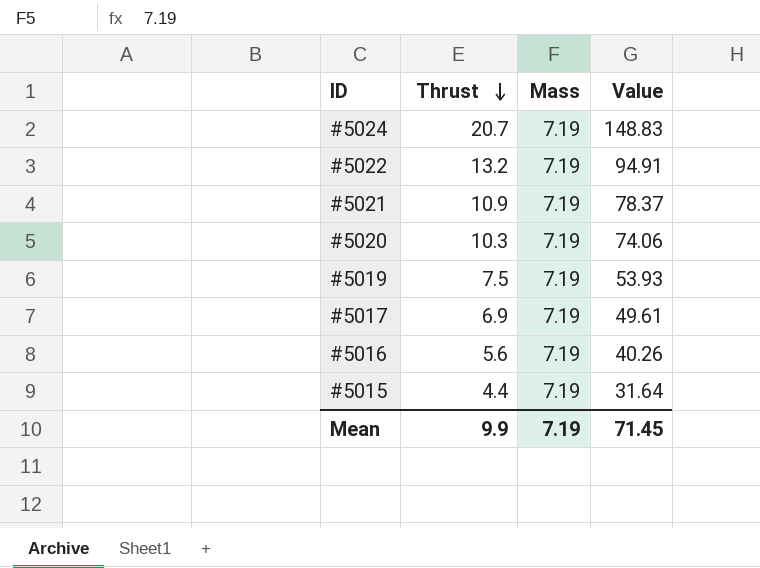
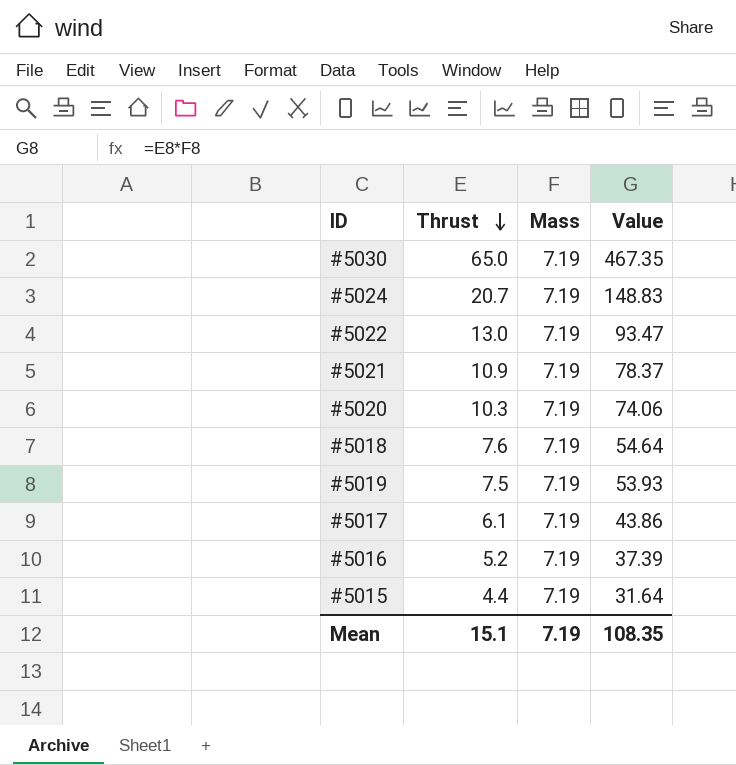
row #5030: none -> 65.0 | 7.19 | 467.35
#5022 | Thrust: 13.2 -> 13.0
#5022 | Value: 94.91 -> 93.47
row #5018: none -> 7.6 | 7.19 | 54.64
#5017 | Thrust: 6.9 -> 6.1
#5017 | Value: 49.61 -> 43.86
#5016 | Thrust: 5.6 -> 5.2
#5016 | Value: 40.26 -> 37.39
Mean | Thrust: 9.9 -> 15.1
Mean | Value: 71.45 -> 108.35

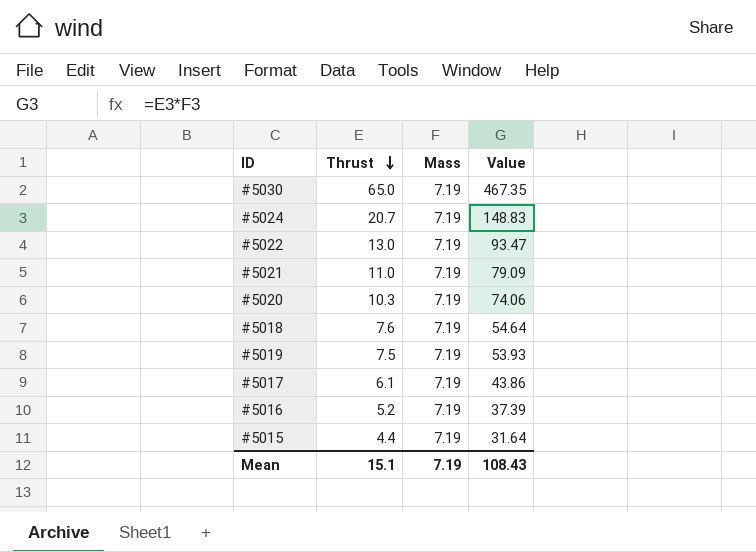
#5021 | Thrust: 10.9 -> 11.0
#5021 | Value: 78.37 -> 79.09
Mean | Value: 108.35 -> 108.43

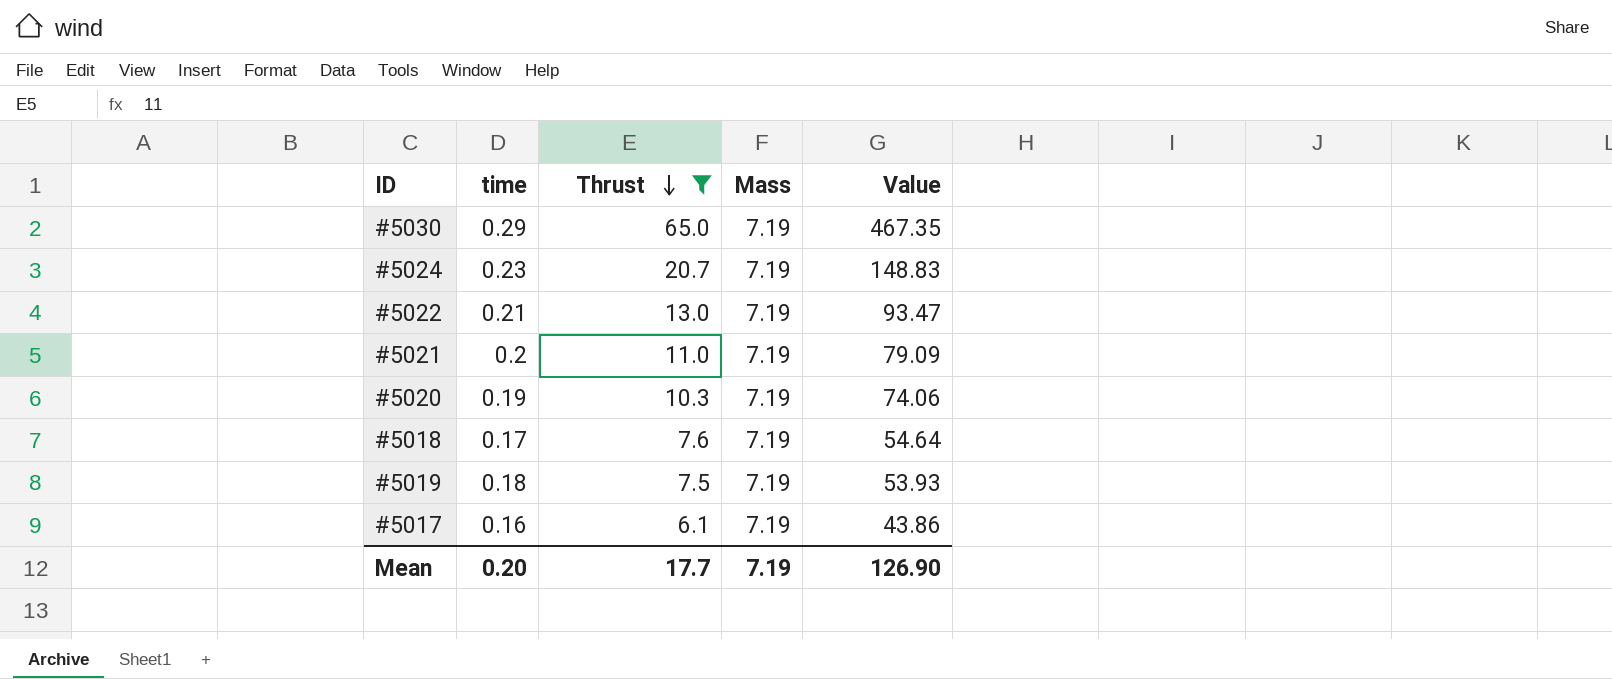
filter: none -> Thrust >= 6.1
column time | position: none -> 2
Mean | Thrust: 15.1 -> 17.7
Mean | Value: 108.43 -> 126.90

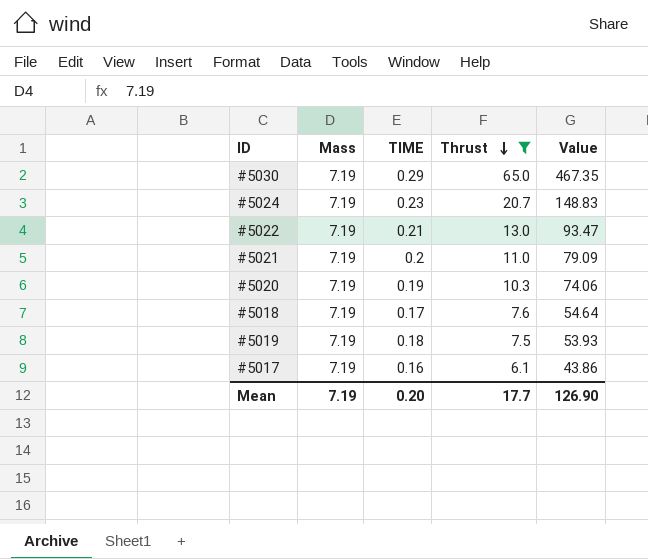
column Mass | position: 4 -> 2
column name: time -> TIME

